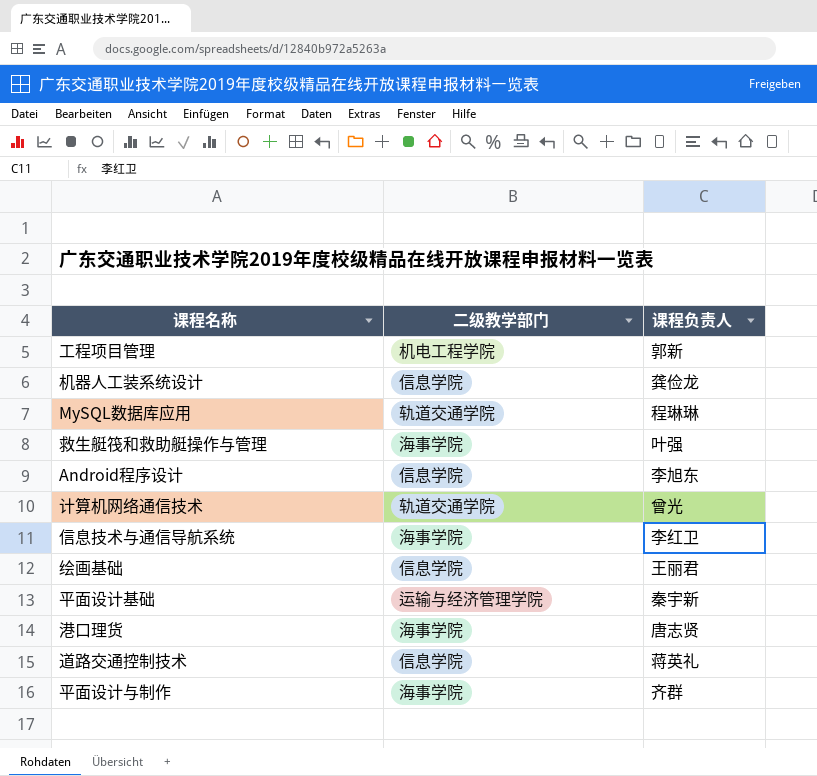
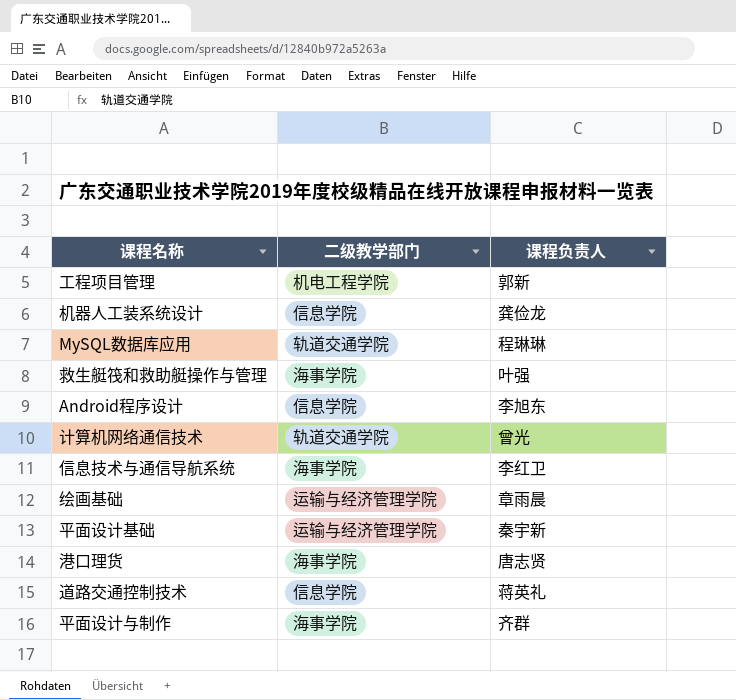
绘画基础 | 二级教学部门: 信息学院 -> 运输与经济管理学院
绘画基础 | 课程负责人: 王丽君 -> 章雨晨

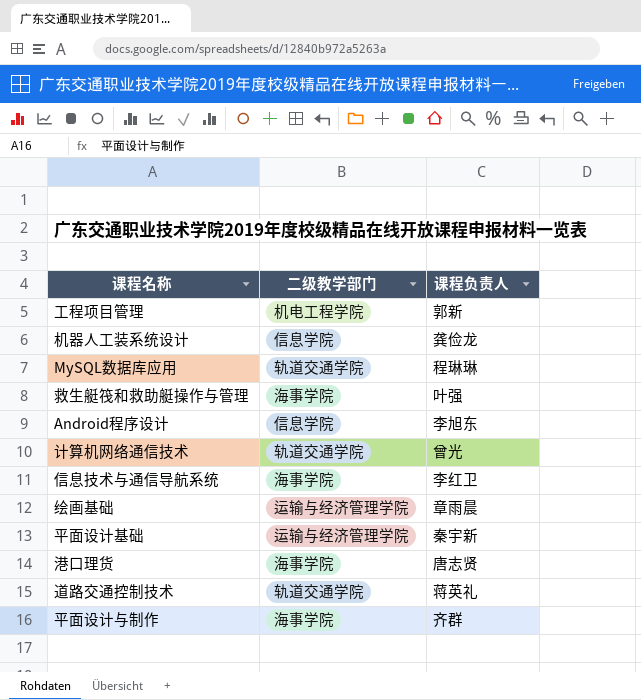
道路交通控制技术 | 二级教学部门: 信息学院 -> 轨道交通学院

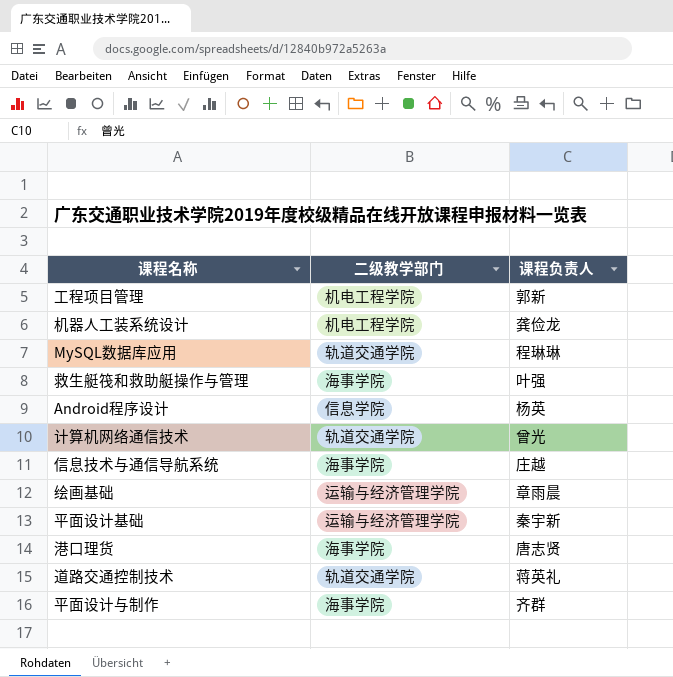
机器人工装系统设计 | 二级教学部门: 信息学院 -> 机电工程学院
Android程序设计 | 课程负责人: 李旭东 -> 杨英
信息技术与通信导航系统 | 课程负责人: 李红卫 -> 庄越

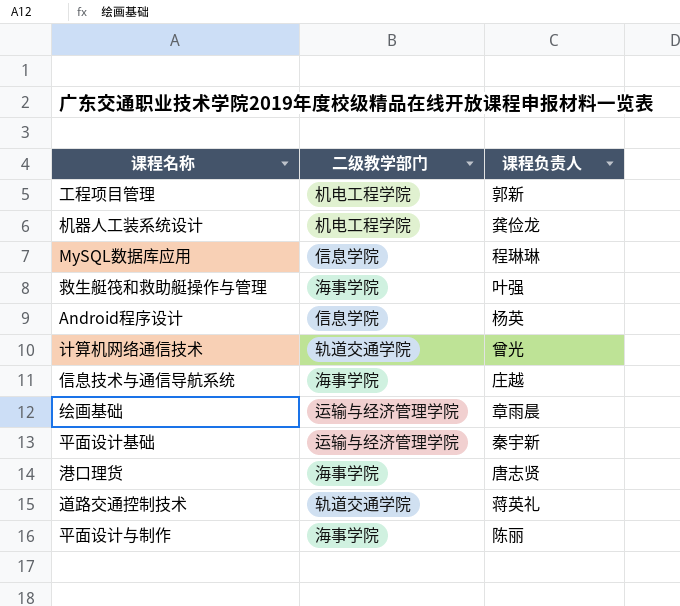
MySQL数据库应用 | 二级教学部门: 轨道交通学院 -> 信息学院
平面设计与制作 | 课程负责人: 齐群 -> 陈丽

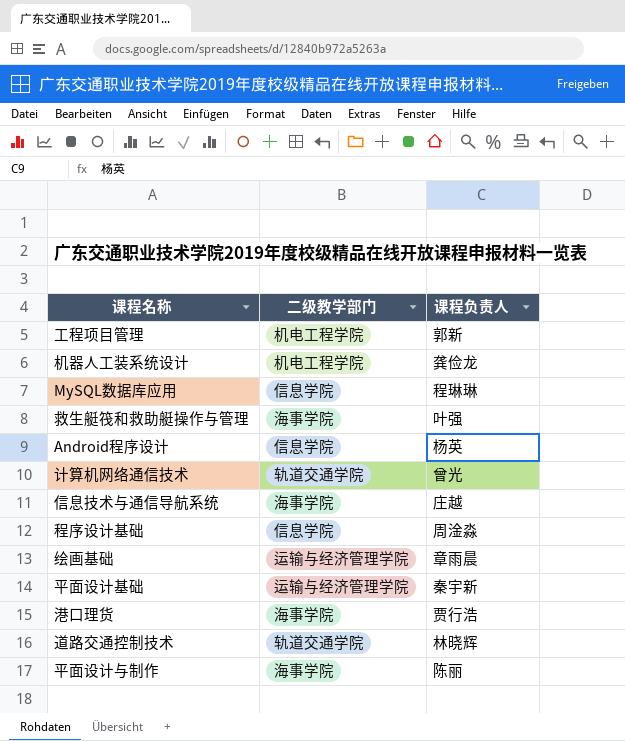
row 程序设计基础: none -> 信息学院 | 周淦淼
港口理货 | 课程负责人: 唐志贤 -> 贾行浩
道路交通控制技术 | 课程负责人: 蒋英礼 -> 林晓辉

